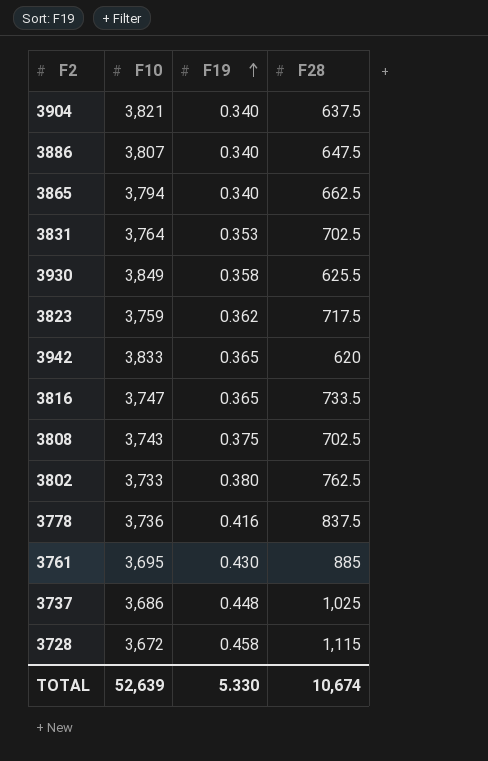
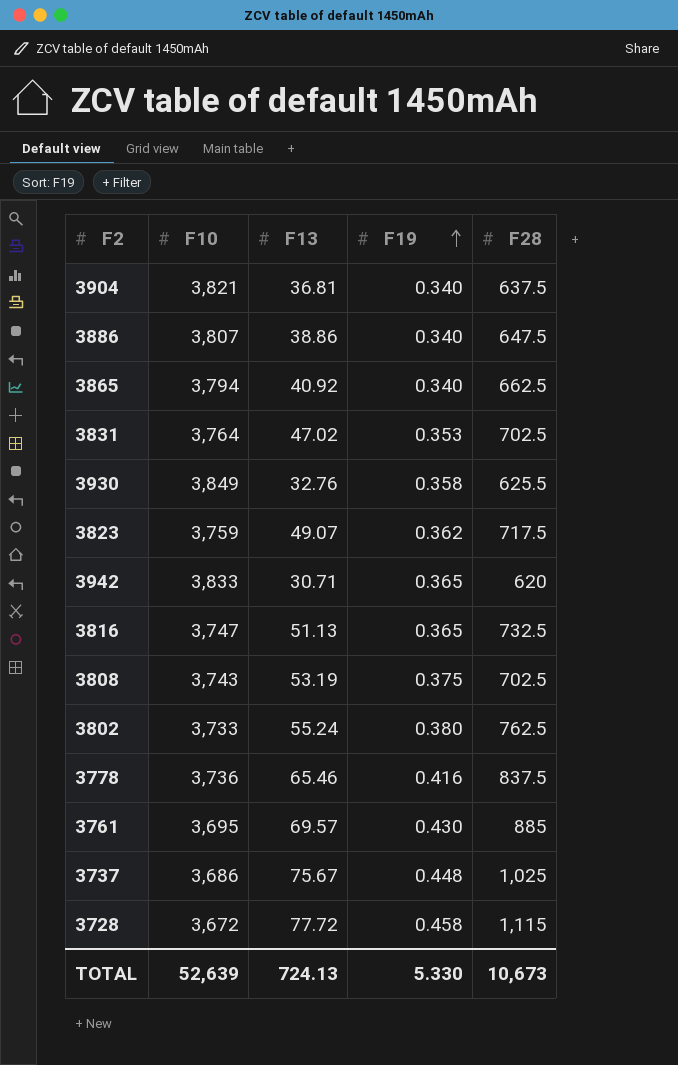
column F13 | position: none -> 3
3816 | F28: 733.5 -> 732.5
TOTAL | F28: 10,674 -> 10,673

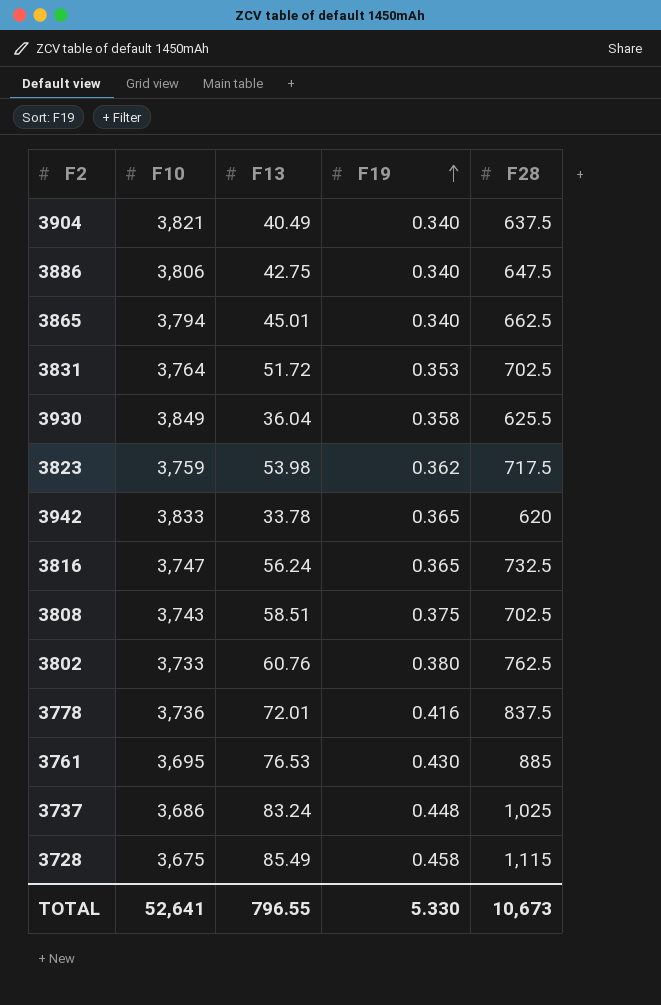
3904 | F13: 36.81 -> 40.49
3886 | F10: 3,807 -> 3,806
3886 | F13: 38.86 -> 42.75
3865 | F13: 40.92 -> 45.01
3831 | F13: 47.02 -> 51.72
3930 | F13: 32.76 -> 36.04
3823 | F13: 49.07 -> 53.98
3942 | F13: 30.71 -> 33.78
3816 | F13: 51.13 -> 56.24
3808 | F13: 53.19 -> 58.51
3802 | F13: 55.24 -> 60.76
3778 | F13: 65.46 -> 72.01
3761 | F13: 69.57 -> 76.53
3737 | F13: 75.67 -> 83.24
3728 | F10: 3,672 -> 3,675
3728 | F13: 77.72 -> 85.49
TOTAL | F10: 52,639 -> 52,641
TOTAL | F13: 724.13 -> 796.55

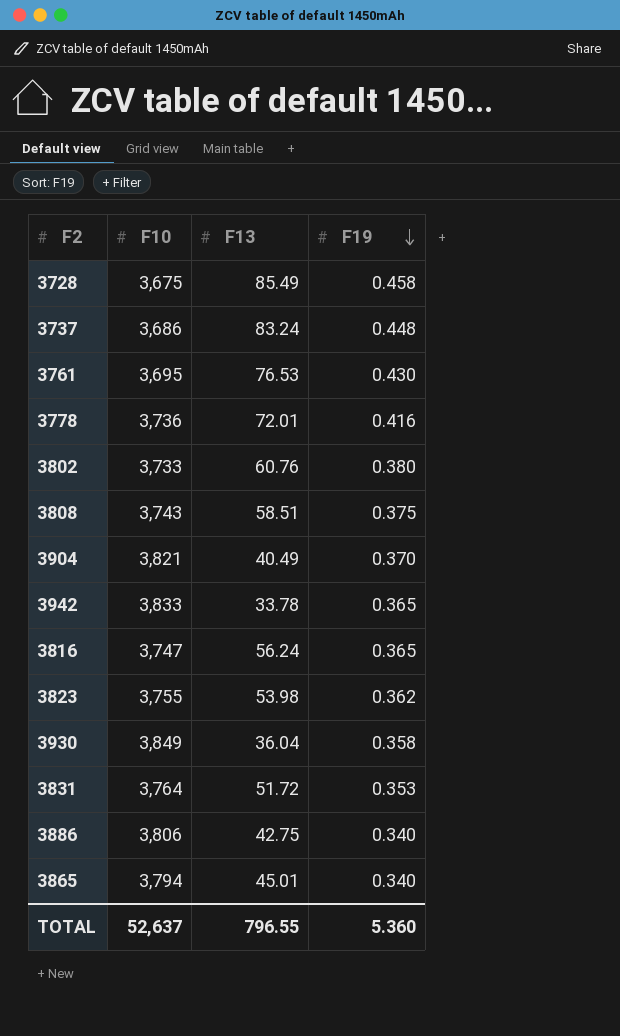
row order: F19 ascending -> F19 descending
column F28 | position: 5 -> none
3904 | F19: 0.340 -> 0.370
3823 | F10: 3,759 -> 3,755
TOTAL | F10: 52,641 -> 52,637
TOTAL | F19: 5.330 -> 5.360

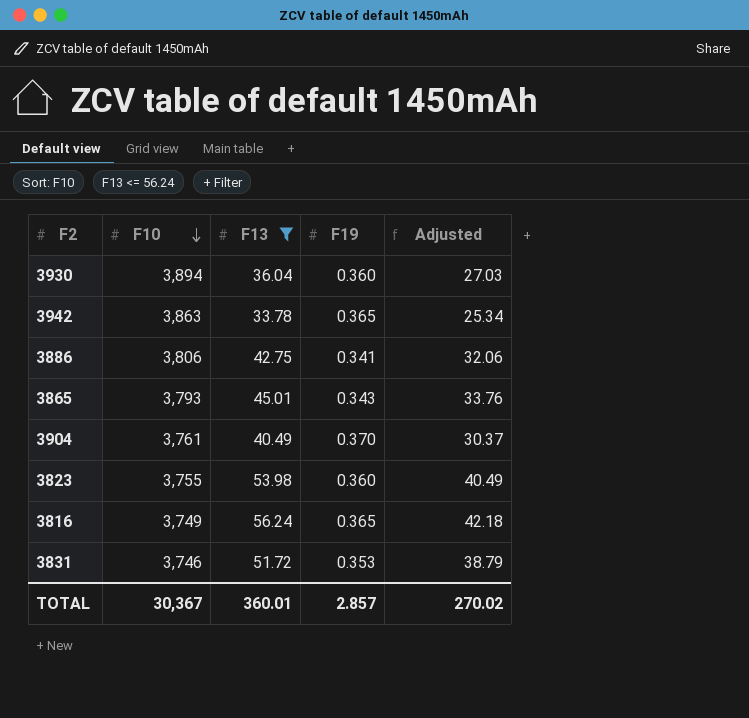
filter: none -> F13 <= 56.24
row order: F19 descending -> F10 descending
column Adjusted | formula: none -> [F13] * 0.75
3930 | F10: 3,849 -> 3,894
3930 | F19: 0.358 -> 0.360
3942 | F10: 3,833 -> 3,863
3886 | F19: 0.340 -> 0.341
3865 | F10: 3,794 -> 3,793
3865 | F19: 0.340 -> 0.343
3904 | F10: 3,821 -> 3,761
3823 | F19: 0.362 -> 0.360
3816 | F10: 3,747 -> 3,749
3831 | F10: 3,764 -> 3,746
TOTAL | F10: 52,637 -> 30,367
TOTAL | F13: 796.55 -> 360.01
TOTAL | F19: 5.360 -> 2.857

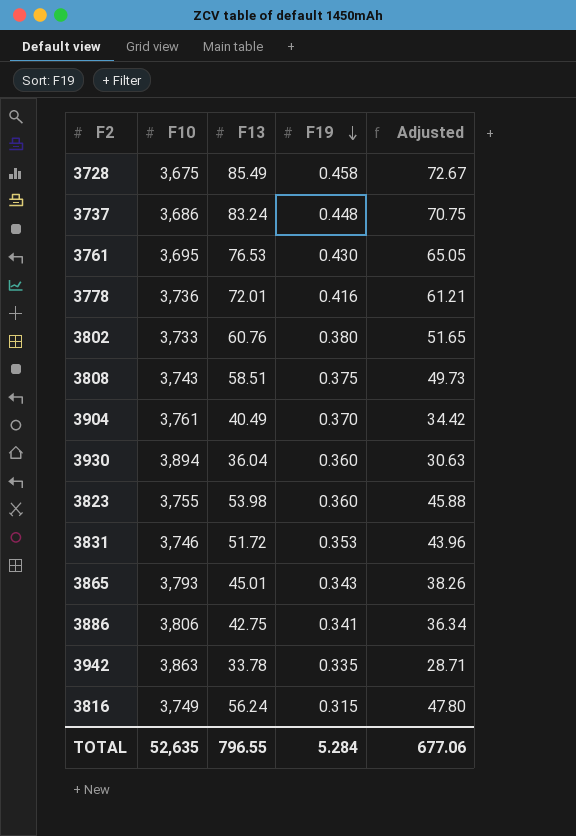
filter: F13 <= 56.24 -> none
row order: F10 descending -> F19 descending
column Adjusted | formula: [F13] * 0.75 -> [F13] * 0.85
3942 | F19: 0.365 -> 0.335
3816 | F19: 0.365 -> 0.315
TOTAL | F10: 30,367 -> 52,635
TOTAL | F13: 360.01 -> 796.55
TOTAL | F19: 2.857 -> 5.284
TOTAL | Adjusted: 270.02 -> 677.06

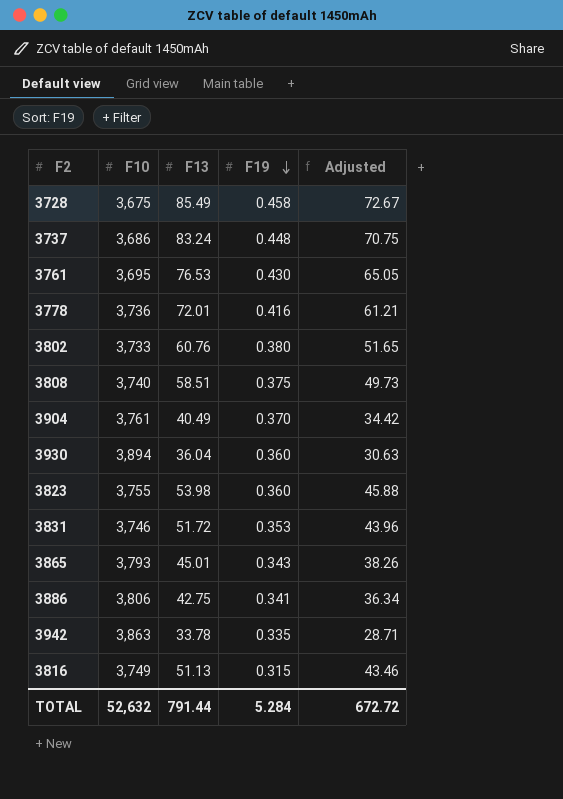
3808 | F10: 3,743 -> 3,740
3816 | F13: 56.24 -> 51.13
3816 | Adjusted: 47.80 -> 43.46
TOTAL | F10: 52,635 -> 52,632
TOTAL | F13: 796.55 -> 791.44
TOTAL | Adjusted: 677.06 -> 672.72

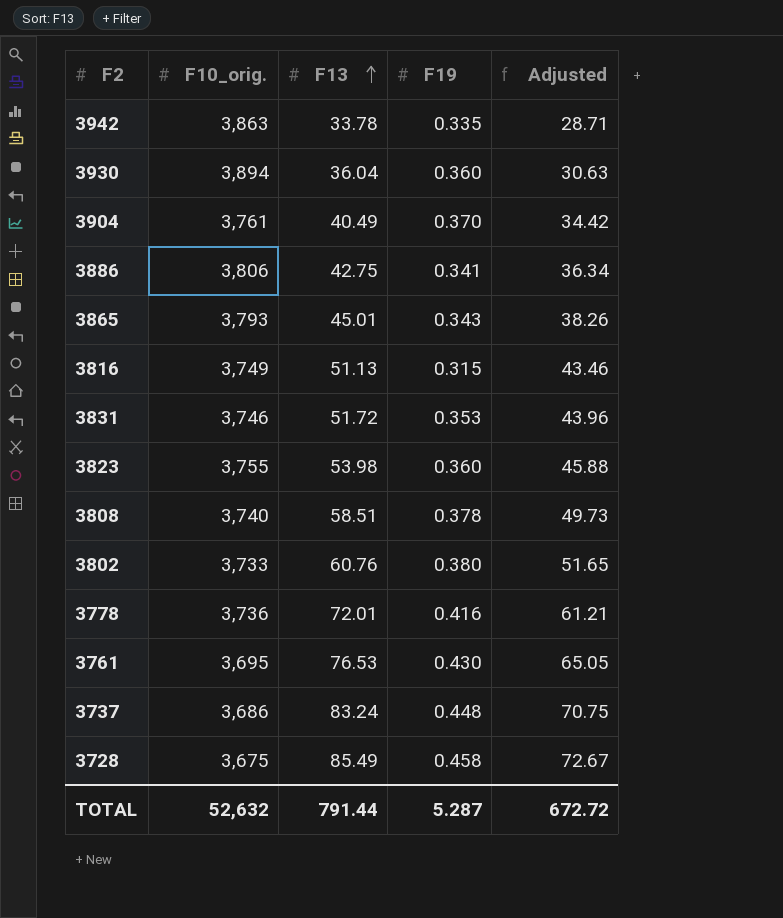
row order: F19 descending -> F13 ascending
column name: F10 -> F10_orig.
3808 | F19: 0.375 -> 0.378
TOTAL | F19: 5.284 -> 5.287

